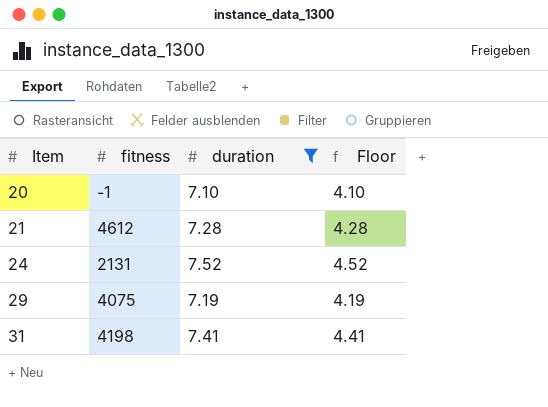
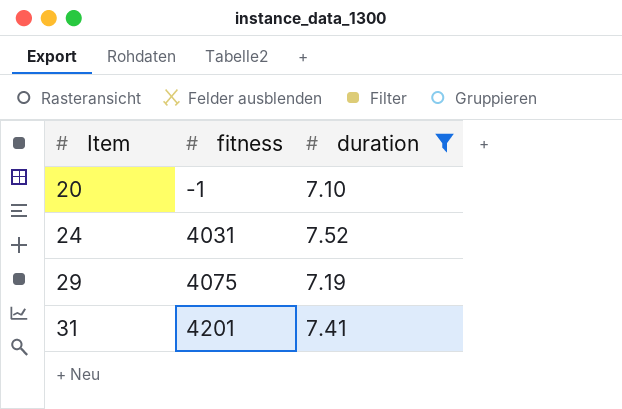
column Floor | formula: [duration] - 3 -> none
row 21: 4612 | 7.28 | 4.28 -> none
24 | fitness: 2131 -> 4031
31 | fitness: 4198 -> 4201

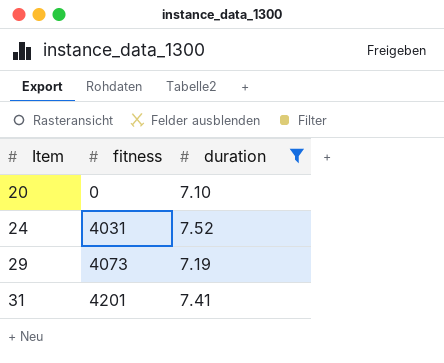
20 | fitness: -1 -> 0
29 | fitness: 4075 -> 4073

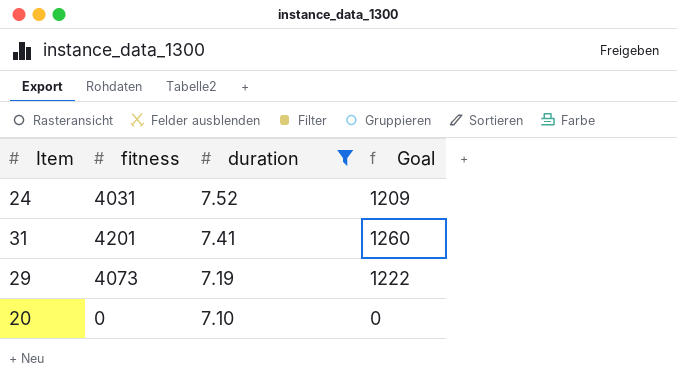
row order: Item ascending -> duration descending
column Goal | formula: none -> [fitness] * 0.3

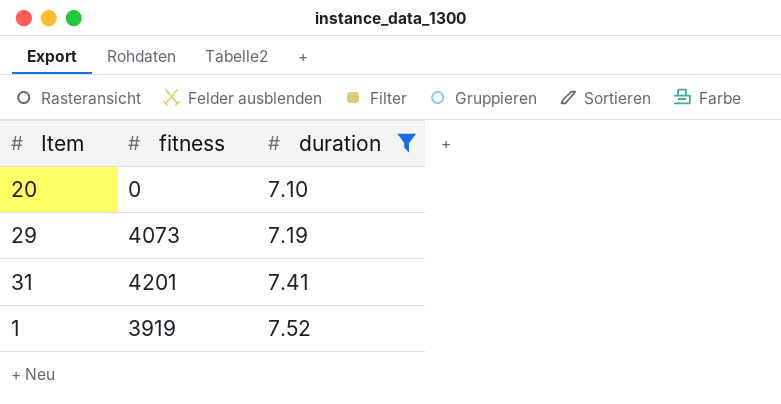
row order: duration descending -> duration ascending
column Goal | formula: [fitness] * 0.3 -> none
row 24: 4031 | 7.52 | 1209 -> none
row 1: none -> 3919 | 7.52

